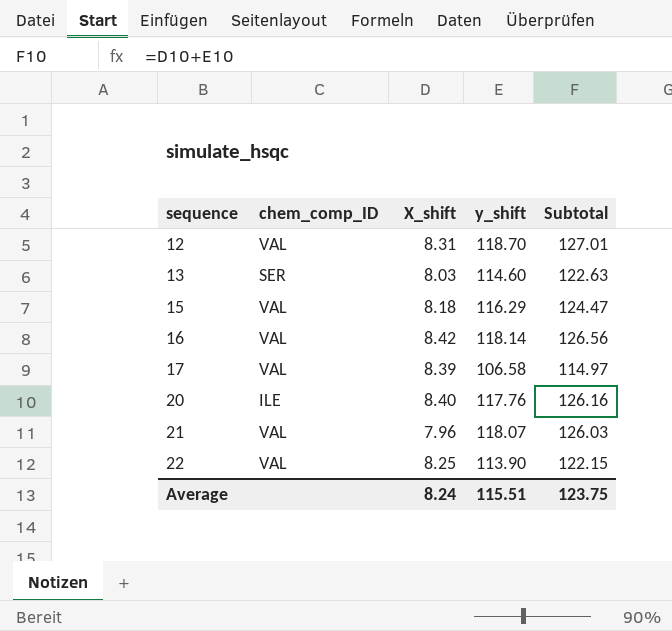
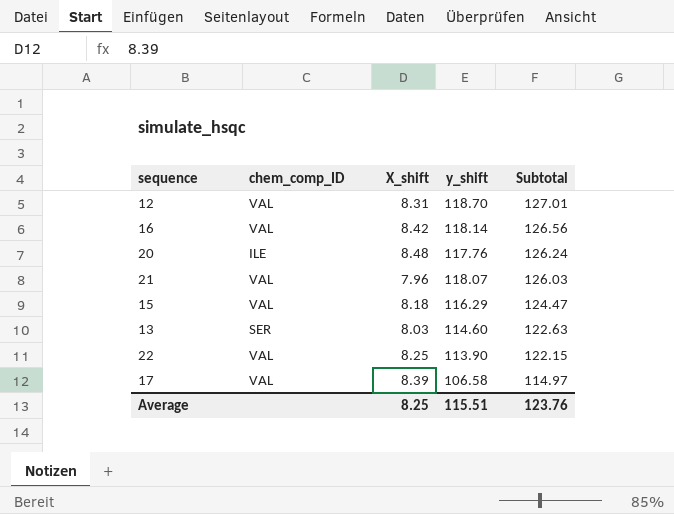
row order: sequence ascending -> Subtotal descending
20 | X_shift: 8.40 -> 8.48
20 | Subtotal: 126.16 -> 126.24
Average | X_shift: 8.24 -> 8.25
Average | Subtotal: 123.75 -> 123.76

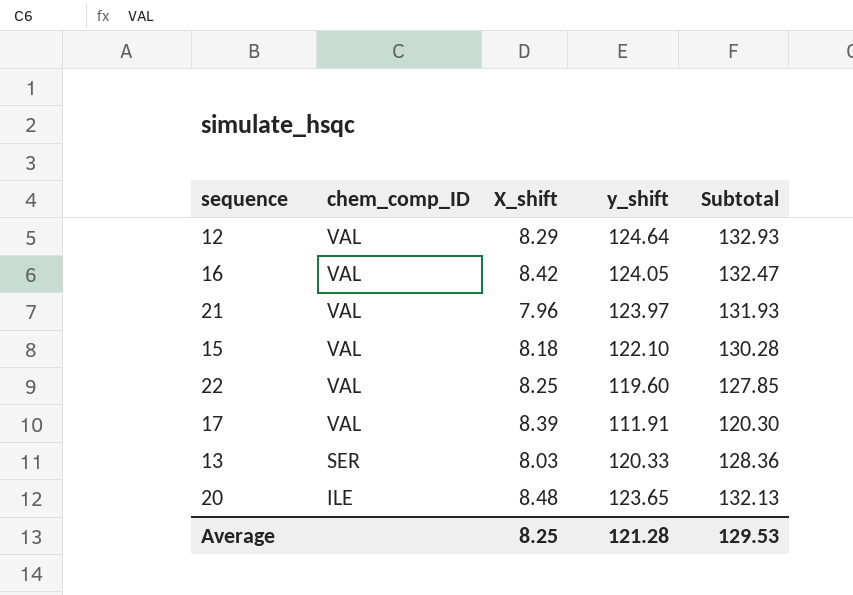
row order: Subtotal descending -> chem_comp_ID descending
12 | X_shift: 8.31 -> 8.29
12 | y_shift: 118.70 -> 124.64
12 | Subtotal: 127.01 -> 132.93
16 | y_shift: 118.14 -> 124.05
16 | Subtotal: 126.56 -> 132.47
21 | y_shift: 118.07 -> 123.97
21 | Subtotal: 126.03 -> 131.93
15 | y_shift: 116.29 -> 122.10
15 | Subtotal: 124.47 -> 130.28
22 | y_shift: 113.90 -> 119.60
22 | Subtotal: 122.15 -> 127.85
17 | y_shift: 106.58 -> 111.91
17 | Subtotal: 114.97 -> 120.30
13 | y_shift: 114.60 -> 120.33
13 | Subtotal: 122.63 -> 128.36
20 | y_shift: 117.76 -> 123.65
20 | Subtotal: 126.24 -> 132.13
Average | y_shift: 115.51 -> 121.28
Average | Subtotal: 123.76 -> 129.53

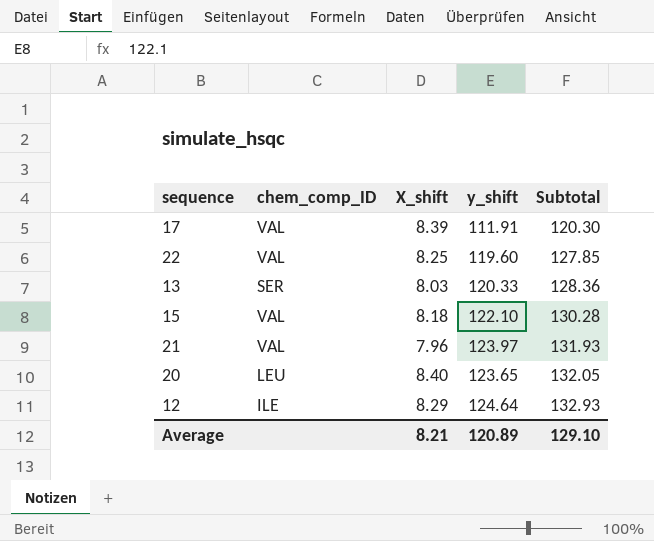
row order: chem_comp_ID descending -> Subtotal ascending
row 16: VAL | 8.42 | 124.05 | 132.47 -> none
20 | chem_comp_ID: ILE -> LEU
20 | X_shift: 8.48 -> 8.40
20 | Subtotal: 132.13 -> 132.05
12 | chem_comp_ID: VAL -> ILE
Average | X_shift: 8.25 -> 8.21
Average | y_shift: 121.28 -> 120.89
Average | Subtotal: 129.53 -> 129.10

